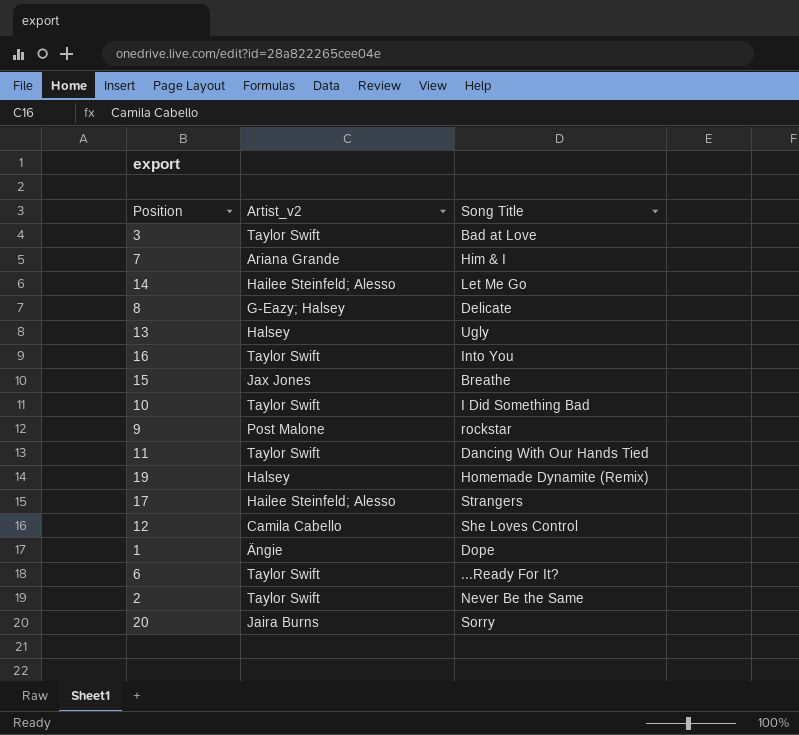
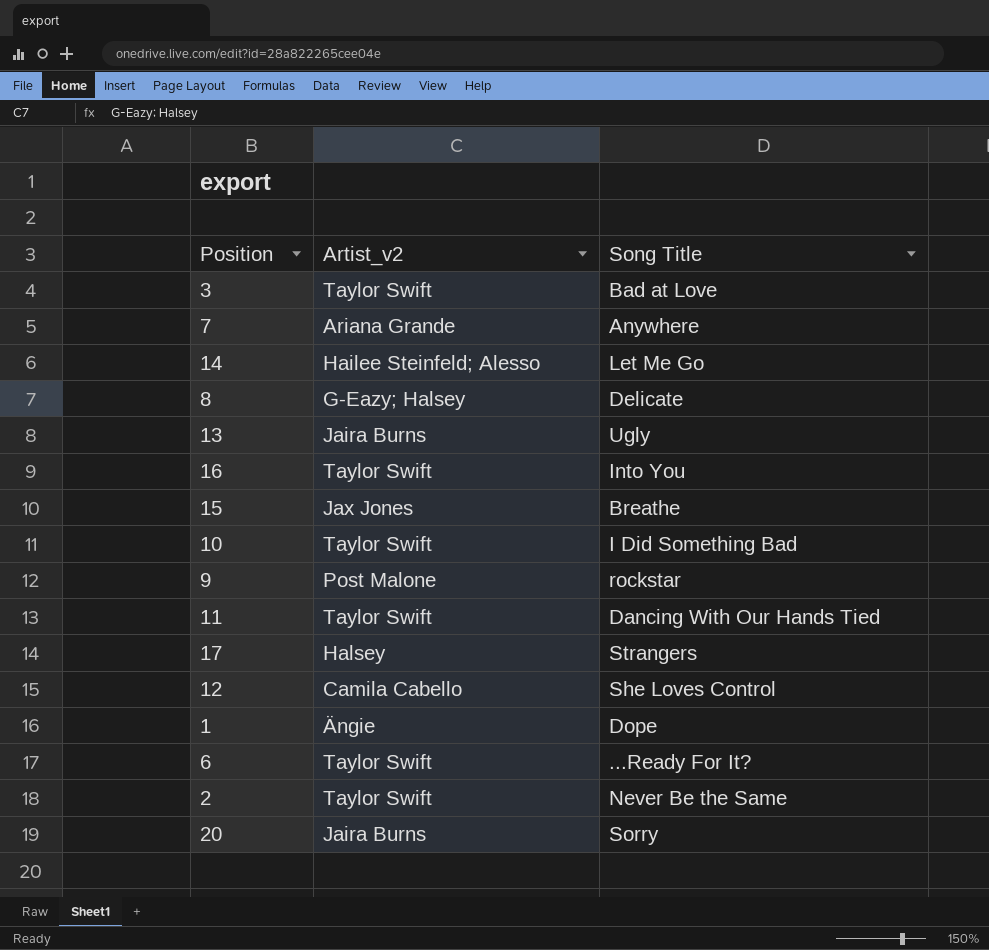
row 19: Halsey | Homemade Dynamite (Remix) -> none
7 | Song Title: Him & I -> Anywhere
13 | Artist_v2: Halsey -> Jaira Burns
17 | Artist_v2: Hailee Steinfeld; Alesso -> Halsey

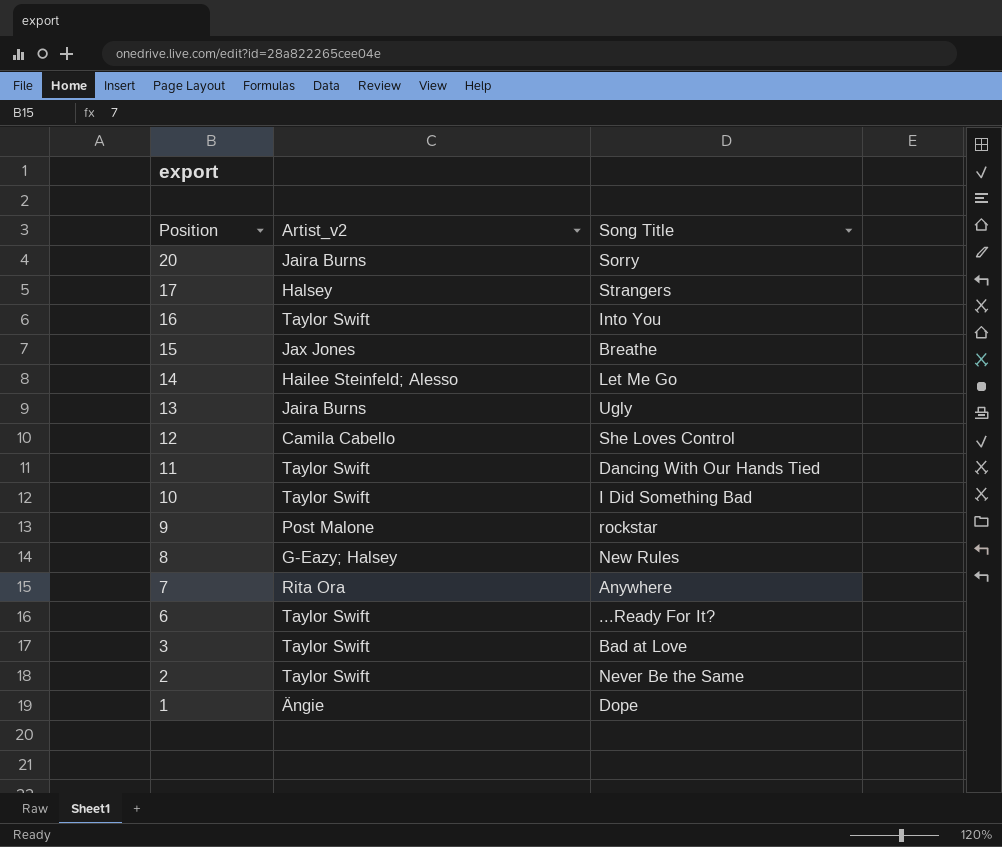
row order: none -> Position descending
8 | Song Title: Delicate -> New Rules
7 | Artist_v2: Ariana Grande -> Rita Ora

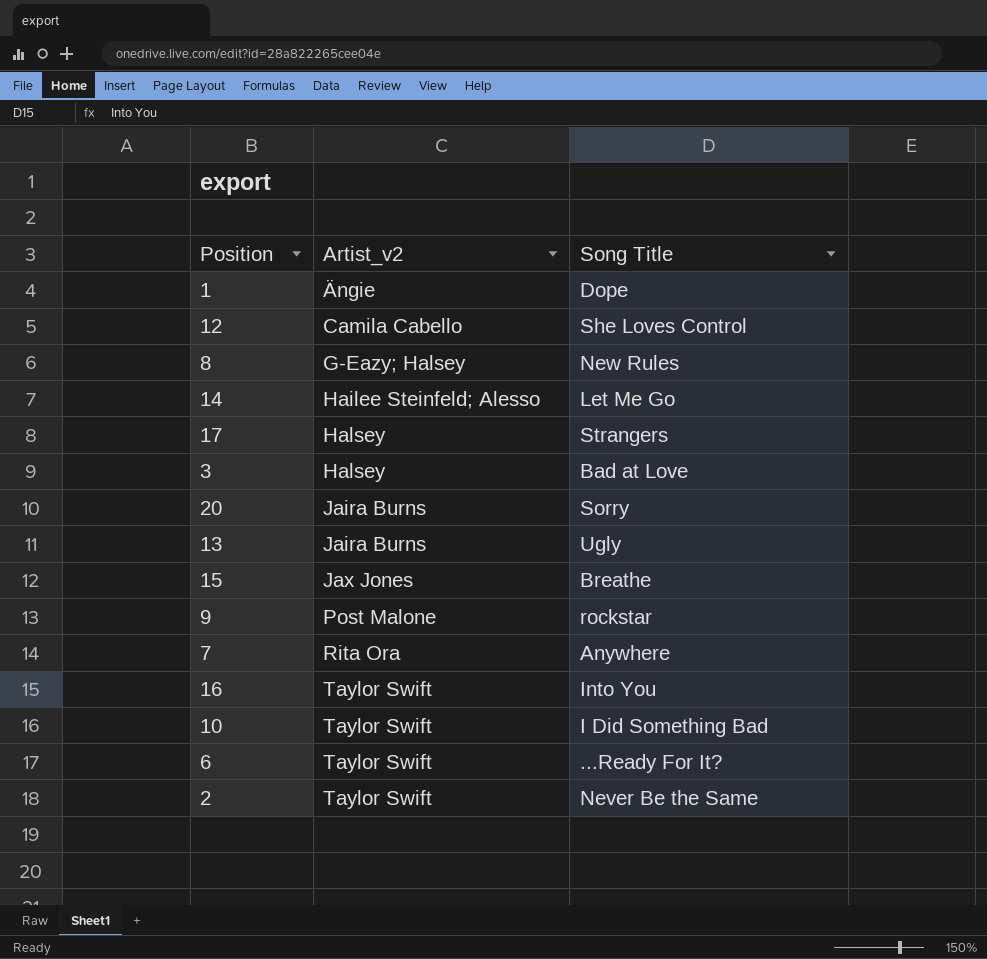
row order: Position descending -> Artist_v2 ascending
row 11: Taylor Swift | Dancing With Our Hands Tied -> none
3 | Artist_v2: Taylor Swift -> Halsey

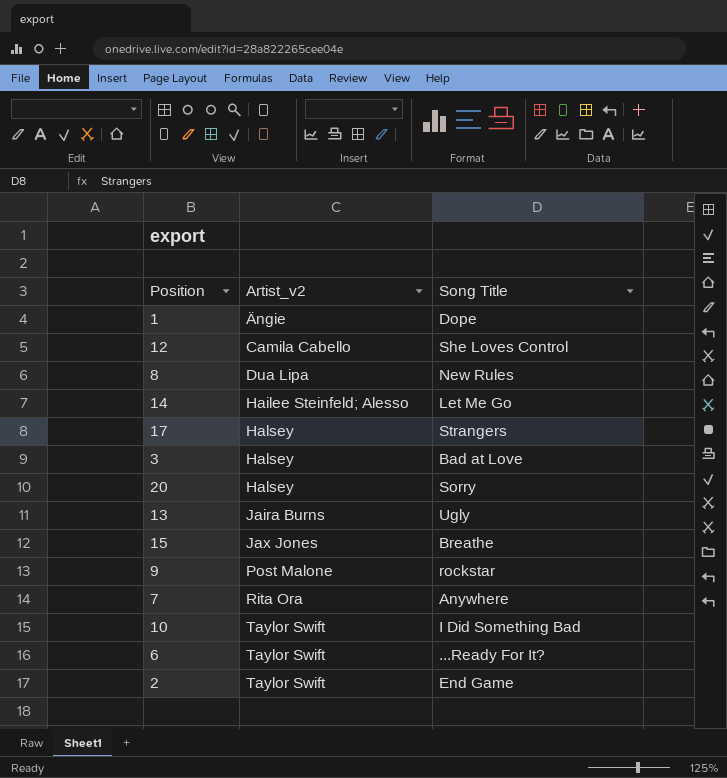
row 16: Taylor Swift | Into You -> none
8 | Artist_v2: G-Eazy; Halsey -> Dua Lipa
20 | Artist_v2: Jaira Burns -> Halsey
2 | Song Title: Never Be the Same -> End Game

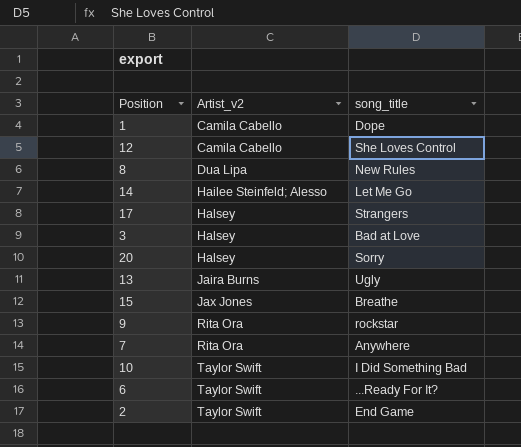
column name: Song Title -> song_title
1 | Artist_v2: Ängie -> Camila Cabello
9 | Artist_v2: Post Malone -> Rita Ora

